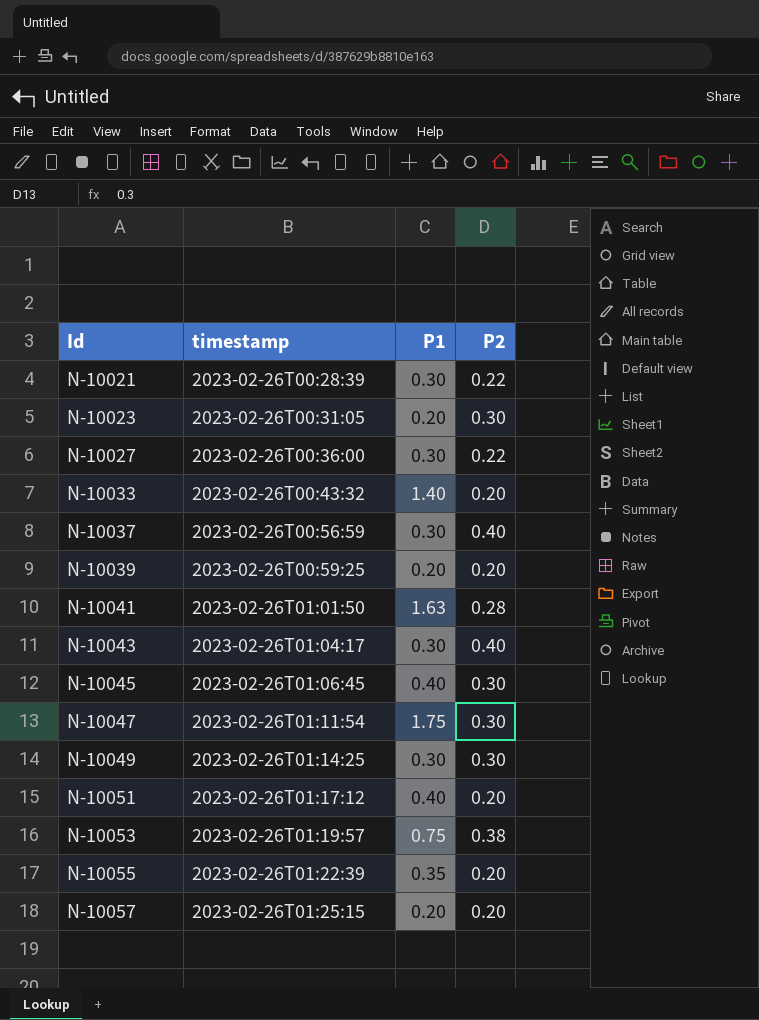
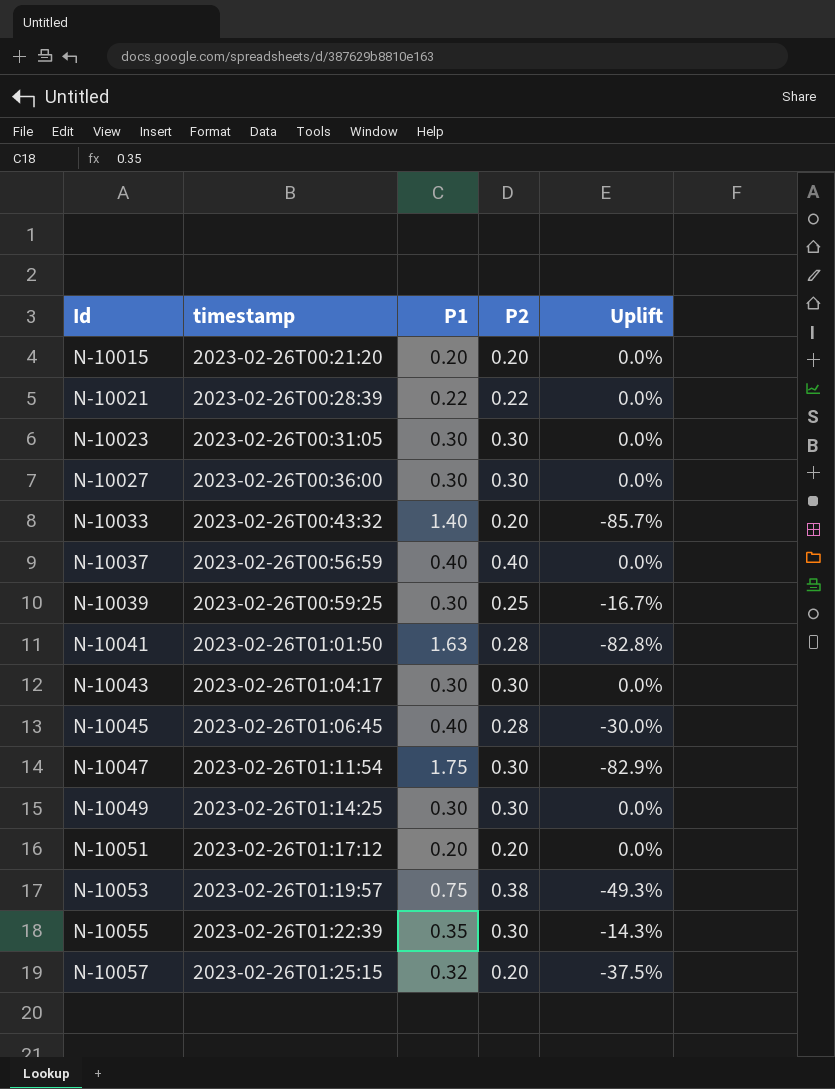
column Uplift | formula: none -> ([P2] - [P1]) / [P1]
row N-10015: none -> 2023-02-26T00:21:20 | 0.20 | 0.20 | 0.0%
N-10021 | P1: 0.30 -> 0.22
N-10023 | P1: 0.20 -> 0.30
N-10027 | P2: 0.22 -> 0.30
N-10037 | P1: 0.30 -> 0.40
N-10039 | P1: 0.20 -> 0.30
N-10039 | P2: 0.20 -> 0.25
N-10043 | P2: 0.40 -> 0.30
N-10045 | P2: 0.30 -> 0.28
N-10051 | P1: 0.40 -> 0.20
N-10055 | P2: 0.20 -> 0.30
N-10057 | P1: 0.20 -> 0.32

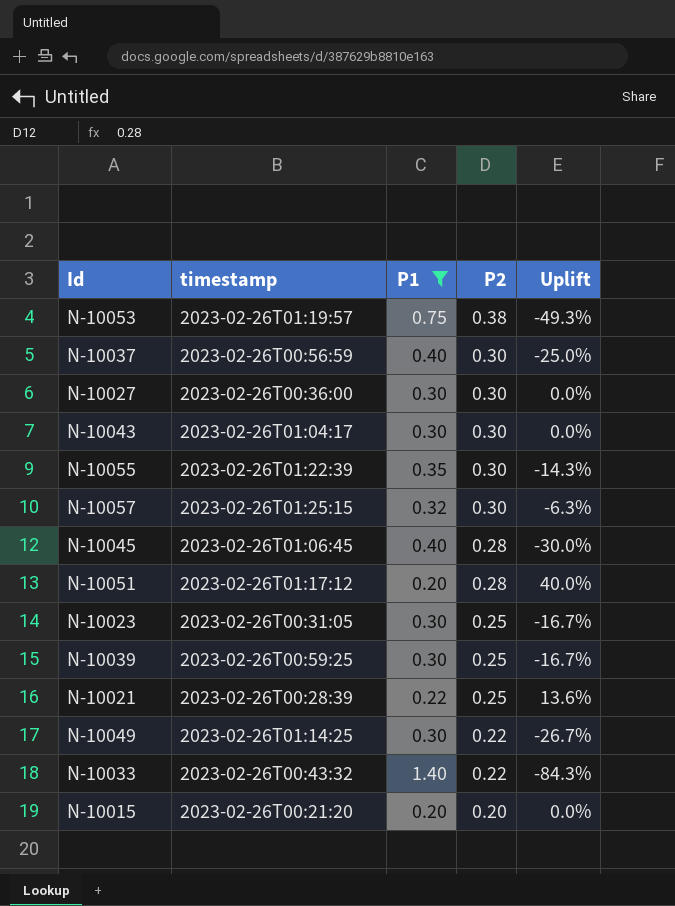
filter: none -> P1 <= 1.40
row order: Id ascending -> P2 descending
N-10037 | P2: 0.40 -> 0.30
N-10037 | Uplift: 0.0% -> -25.0%
N-10057 | P2: 0.20 -> 0.30
N-10057 | Uplift: -37.5% -> -6.3%
N-10051 | P2: 0.20 -> 0.28
N-10051 | Uplift: 0.0% -> 40.0%
N-10023 | P2: 0.30 -> 0.25
N-10023 | Uplift: 0.0% -> -16.7%
N-10021 | P2: 0.22 -> 0.25
N-10021 | Uplift: 0.0% -> 13.6%
N-10049 | P2: 0.30 -> 0.22
N-10049 | Uplift: 0.0% -> -26.7%
N-10033 | P2: 0.20 -> 0.22
N-10033 | Uplift: -85.7% -> -84.3%

